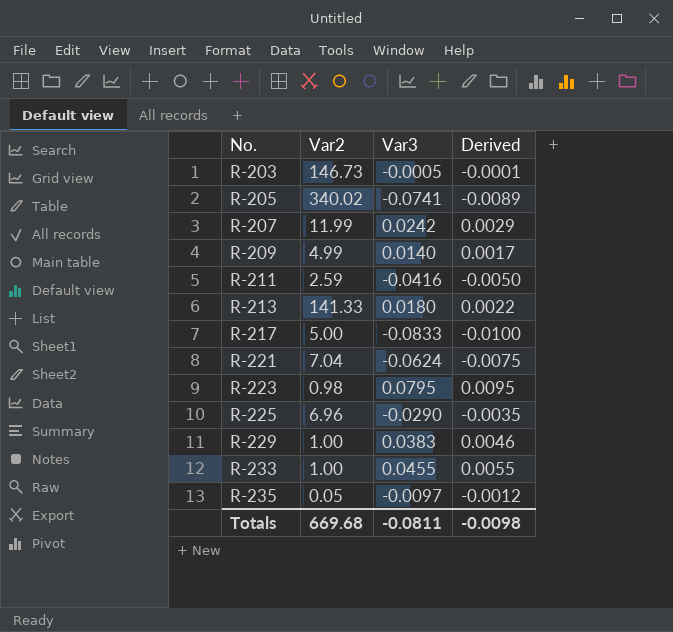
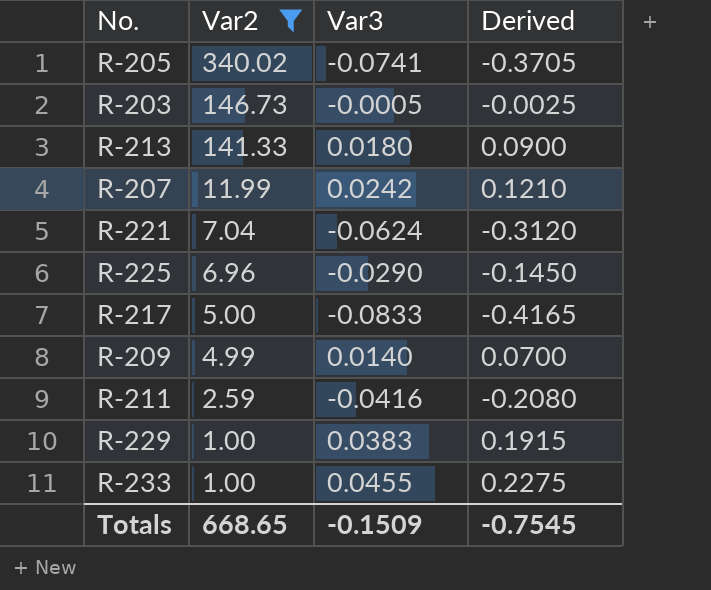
filter: none -> Var2 >= 1.00
row order: No. ascending -> Var2 descending
column Derived | formula: [Var3] * 0.12 -> [Var3] * 5
Totals | Var2: 669.68 -> 668.65
Totals | Var3: -0.0811 -> -0.1509
Totals | Derived: -0.0098 -> -0.7545

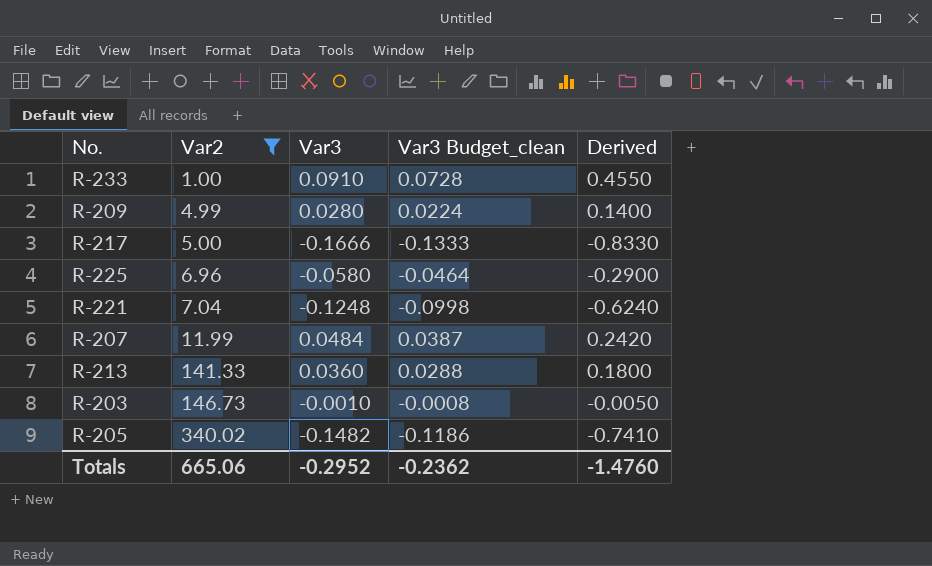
row order: Var2 descending -> Var2 ascending
column Var3 Budget_clean | formula: none -> [Var3] * 0.8
row R-211: 2.59 | -0.0416 | -0.2080 -> none
row R-229: 1.00 | 0.0383 | 0.1915 -> none
R-233 | Var3: 0.0455 -> 0.0910
R-233 | Derived: 0.2275 -> 0.4550
R-209 | Var3: 0.0140 -> 0.0280
R-209 | Derived: 0.0700 -> 0.1400
R-217 | Var3: -0.0833 -> -0.1666
R-217 | Derived: -0.4165 -> -0.8330
R-225 | Var3: -0.0290 -> -0.0580
R-225 | Derived: -0.1450 -> -0.2900
R-221 | Var3: -0.0624 -> -0.1248
R-221 | Derived: -0.3120 -> -0.6240
R-207 | Var3: 0.0242 -> 0.0484
R-207 | Derived: 0.1210 -> 0.2420
R-213 | Var3: 0.0180 -> 0.0360
R-213 | Derived: 0.0900 -> 0.1800
R-203 | Var3: -0.0005 -> -0.0010
R-203 | Derived: -0.0025 -> -0.0050
R-205 | Var3: -0.0741 -> -0.1482
R-205 | Derived: -0.3705 -> -0.7410
Totals | Var2: 668.65 -> 665.06
Totals | Var3: -0.1509 -> -0.2952
Totals | Derived: -0.7545 -> -1.4760

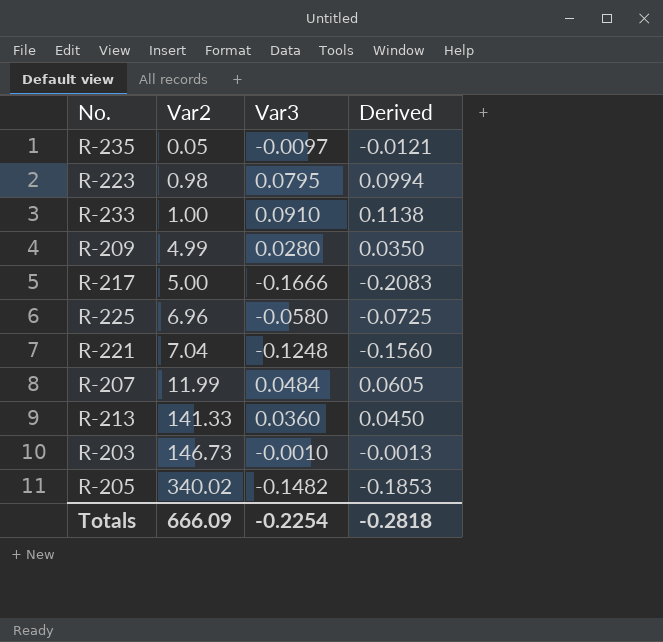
filter: Var2 >= 1.00 -> none
column Var3 Budget_clean | formula: [Var3] * 0.8 -> none
column Derived | formula: [Var3] * 5 -> [Var3] * 1.25
Totals | Var2: 665.06 -> 666.09
Totals | Var3: -0.2952 -> -0.2254
Totals | Derived: -1.4760 -> -0.2818

